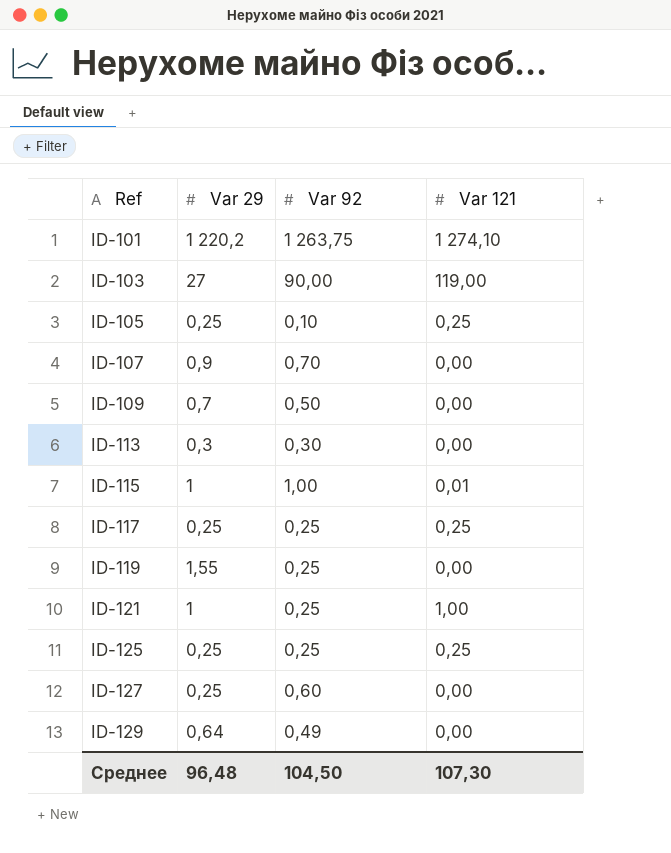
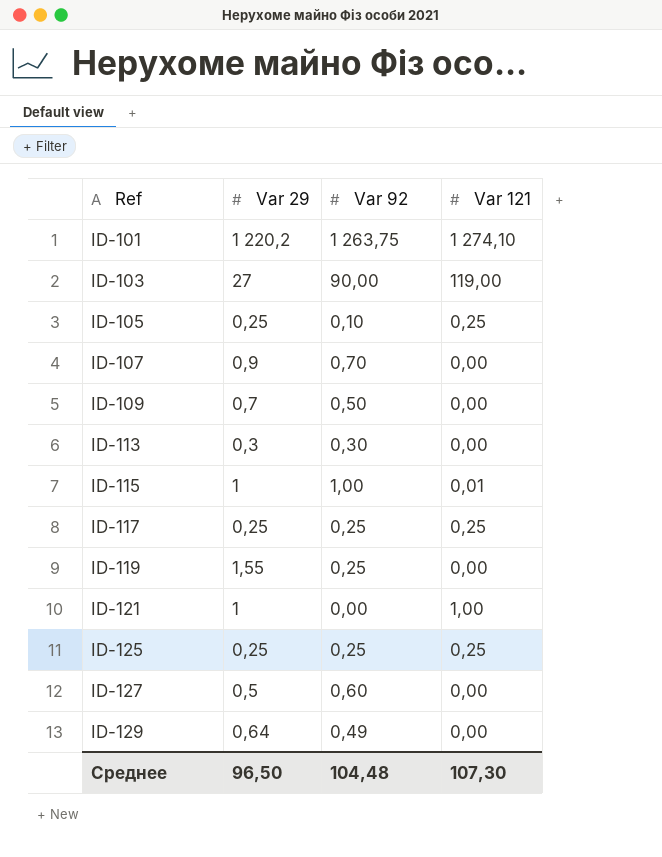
ID-121 | Var 92: 0,25 -> 0,00
ID-127 | Var 29: 0,25 -> 0,5
Среднее | Var 29: 96,48 -> 96,50
Среднее | Var 92: 104,50 -> 104,48

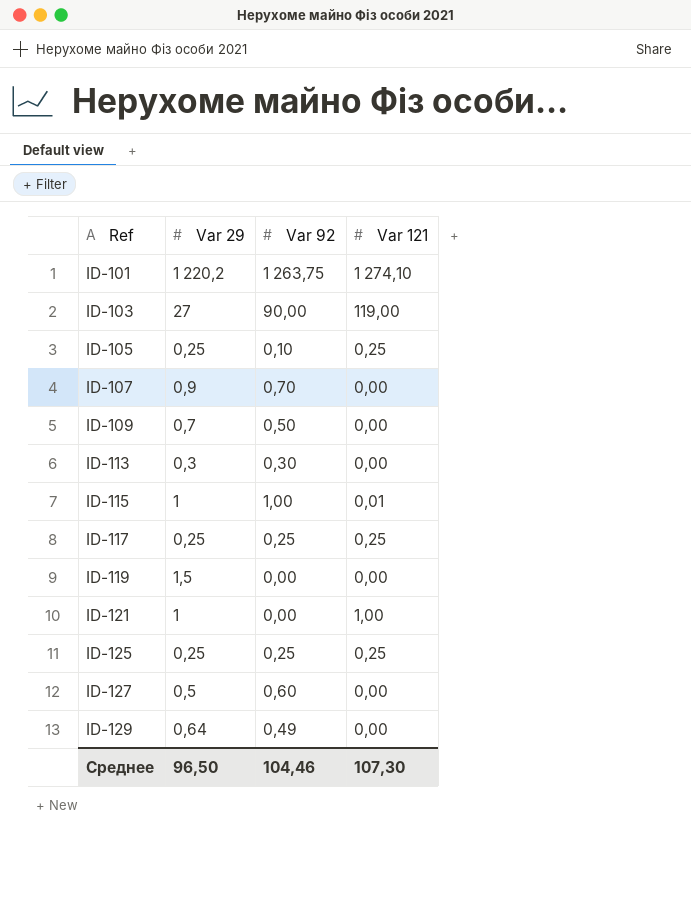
ID-119 | Var 29: 1,55 -> 1,5
ID-119 | Var 92: 0,25 -> 0,00
Среднее | Var 92: 104,48 -> 104,46

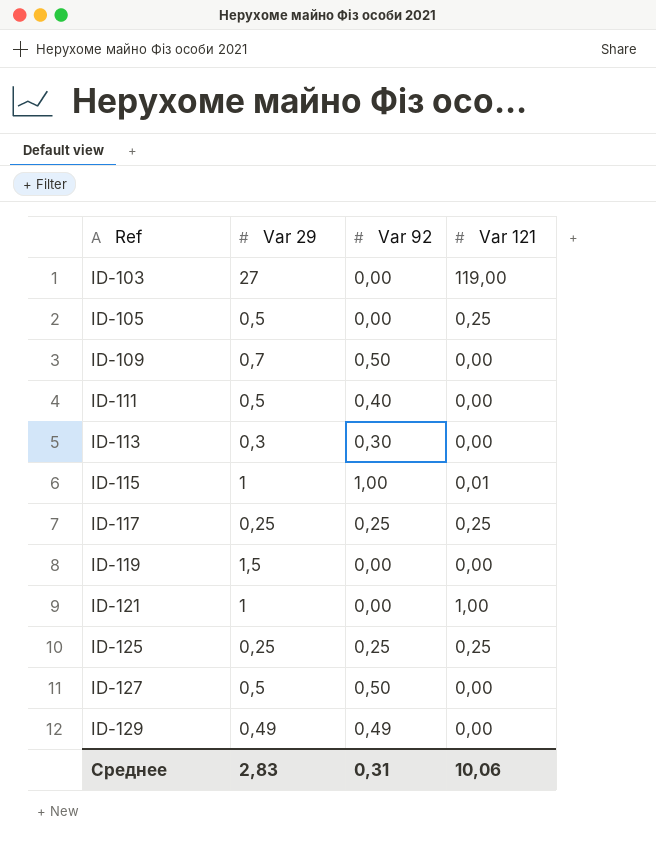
row ID-101: 1 220,2 | 1 263,75 | 1 274,10 -> none
row ID-107: 0,9 | 0,70 | 0,00 -> none
ID-103 | Var 92: 90,00 -> 0,00
ID-105 | Var 29: 0,25 -> 0,5
ID-105 | Var 92: 0,10 -> 0,00
row ID-111: none -> 0,5 | 0,40 | 0,00
ID-127 | Var 92: 0,60 -> 0,50
ID-129 | Var 29: 0,64 -> 0,49
Среднее | Var 29: 96,50 -> 2,83
Среднее | Var 92: 104,46 -> 0,31
Среднее | Var 121: 107,30 -> 10,06

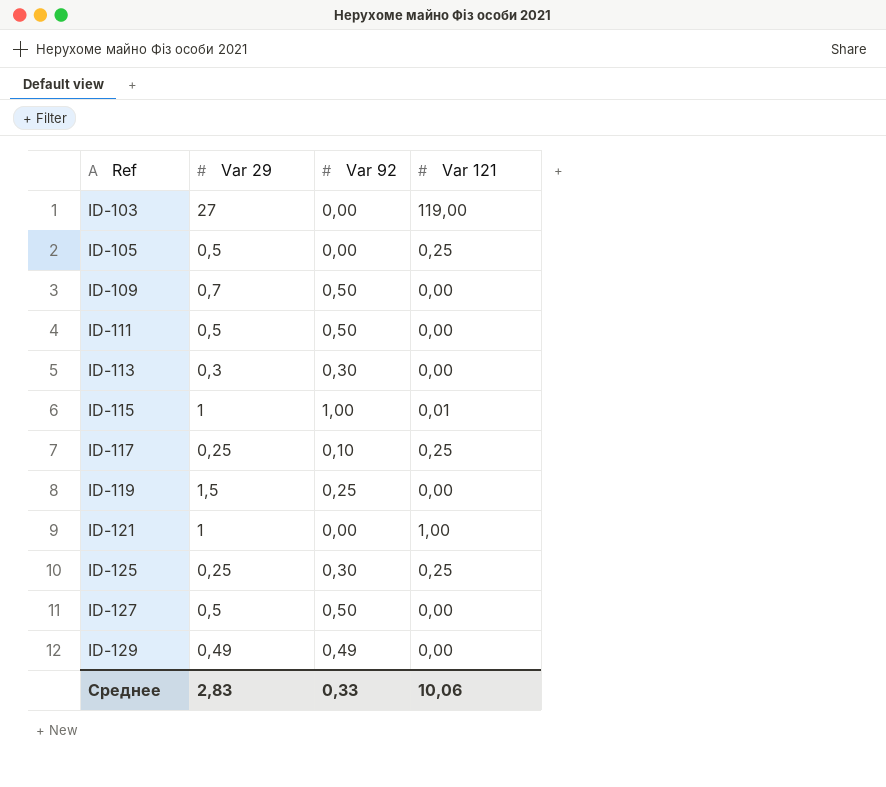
ID-111 | Var 92: 0,40 -> 0,50
ID-117 | Var 92: 0,25 -> 0,10
ID-119 | Var 92: 0,00 -> 0,25
ID-125 | Var 92: 0,25 -> 0,30
Среднее | Var 92: 0,31 -> 0,33

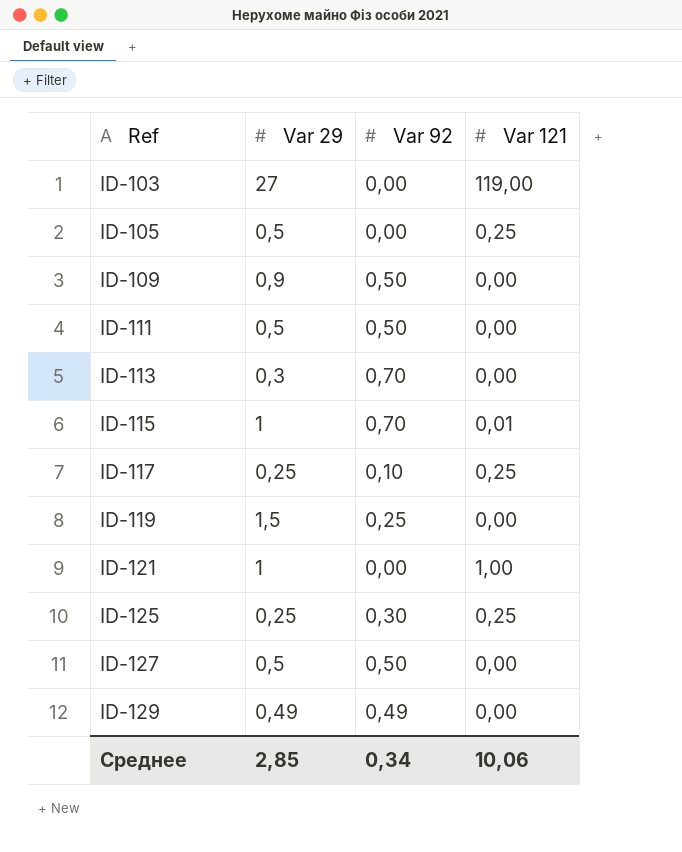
ID-109 | Var 29: 0,7 -> 0,9
ID-113 | Var 92: 0,30 -> 0,70
ID-115 | Var 92: 1,00 -> 0,70
Среднее | Var 29: 2,83 -> 2,85
Среднее | Var 92: 0,33 -> 0,34

